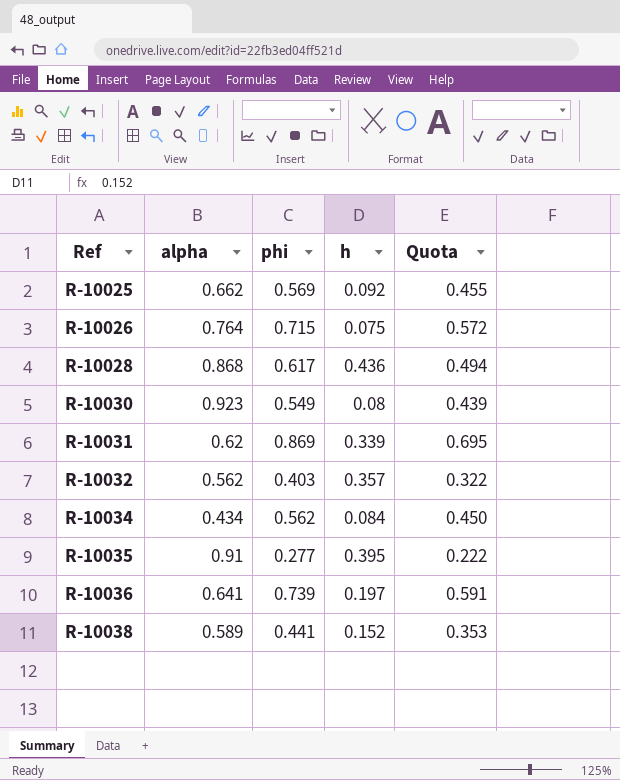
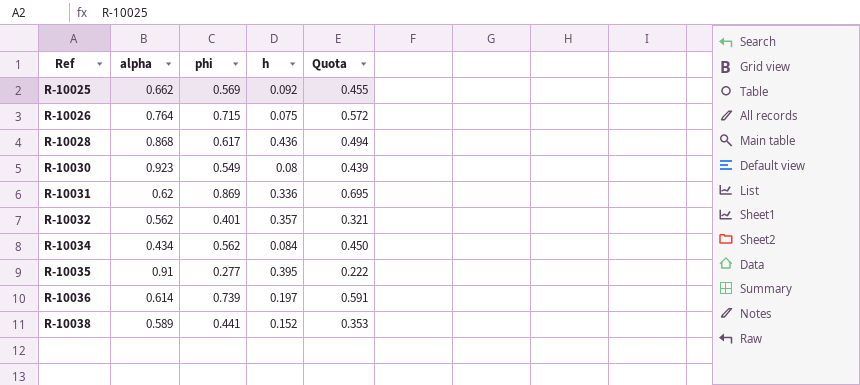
R-10031 | h: 0.339 -> 0.336
R-10032 | phi: 0.403 -> 0.401
R-10032 | Quota: 0.322 -> 0.321
R-10036 | alpha: 0.641 -> 0.614

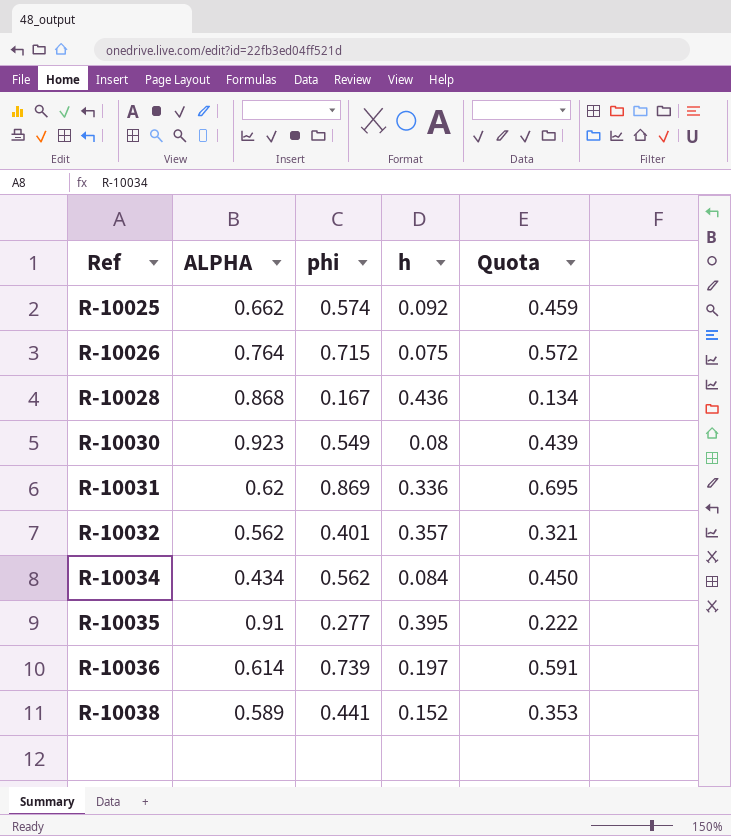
column name: alpha -> ALPHA
R-10025 | phi: 0.569 -> 0.574
R-10025 | Quota: 0.455 -> 0.459
R-10028 | phi: 0.617 -> 0.167
R-10028 | Quota: 0.494 -> 0.134

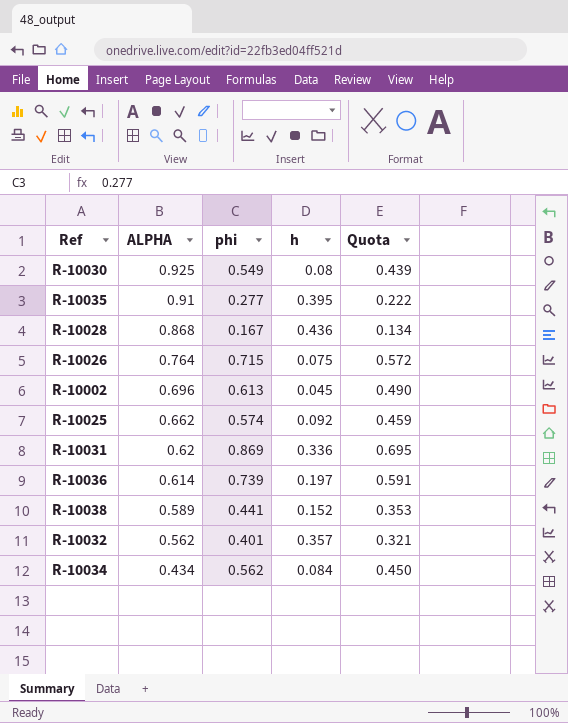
row order: Ref ascending -> ALPHA descending
R-10030 | ALPHA: 0.923 -> 0.925
row R-10002: none -> 0.696 | 0.613 | 0.045 | 0.490

